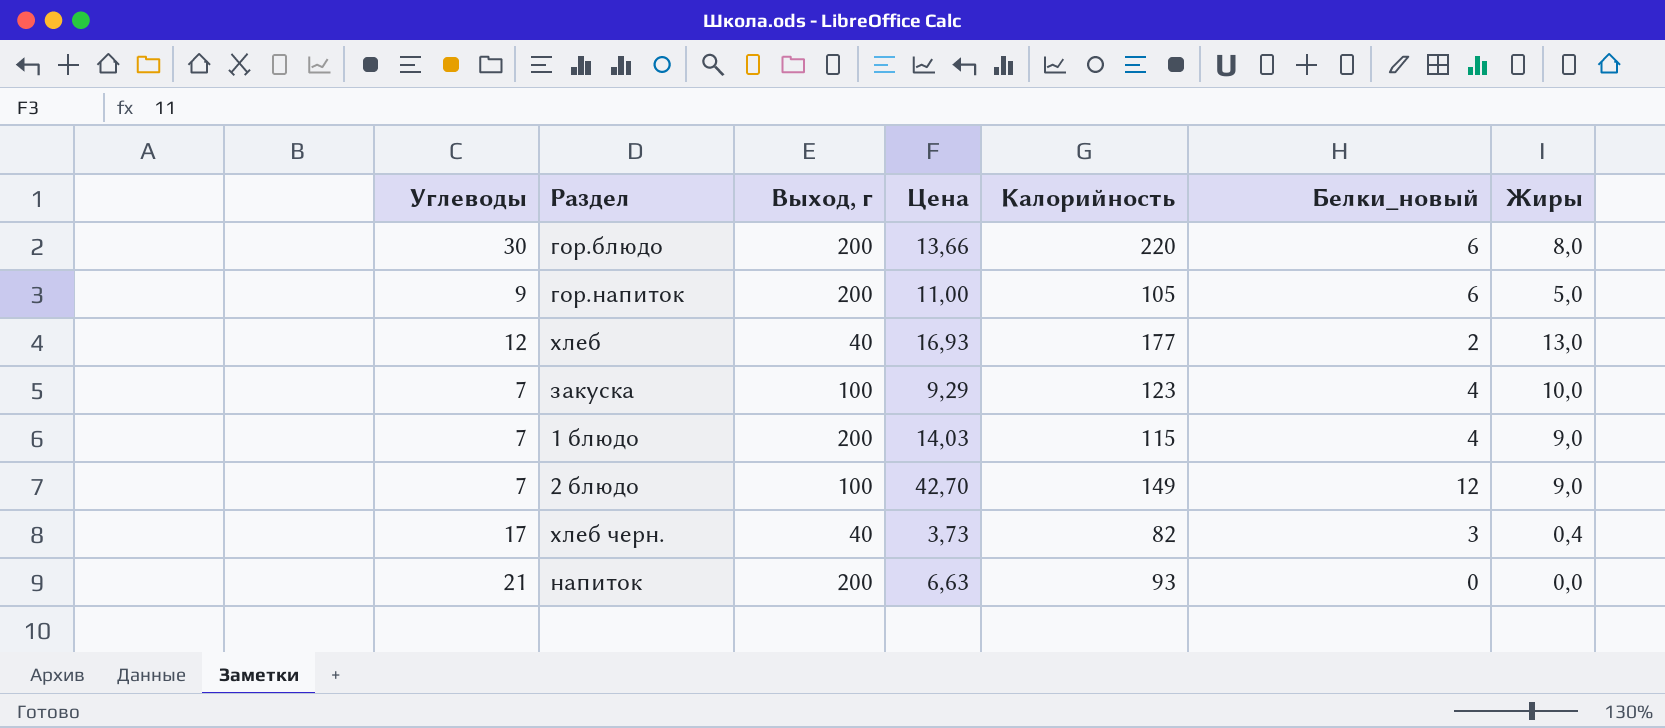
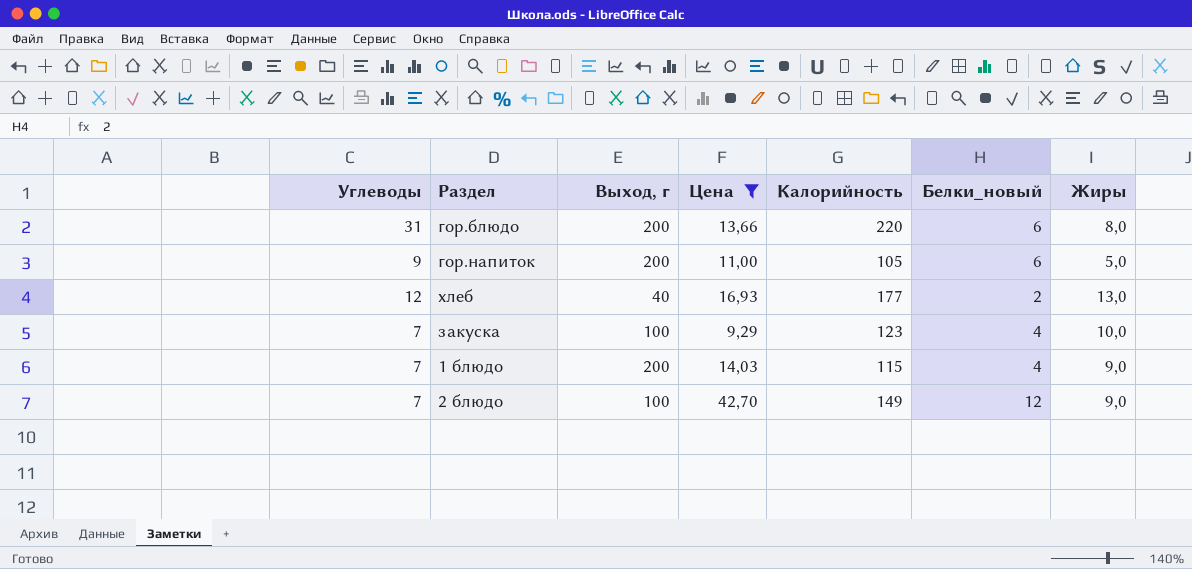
filter: none -> Цена >= 9,29
гор.блюдо | Углеводы: 30 -> 31

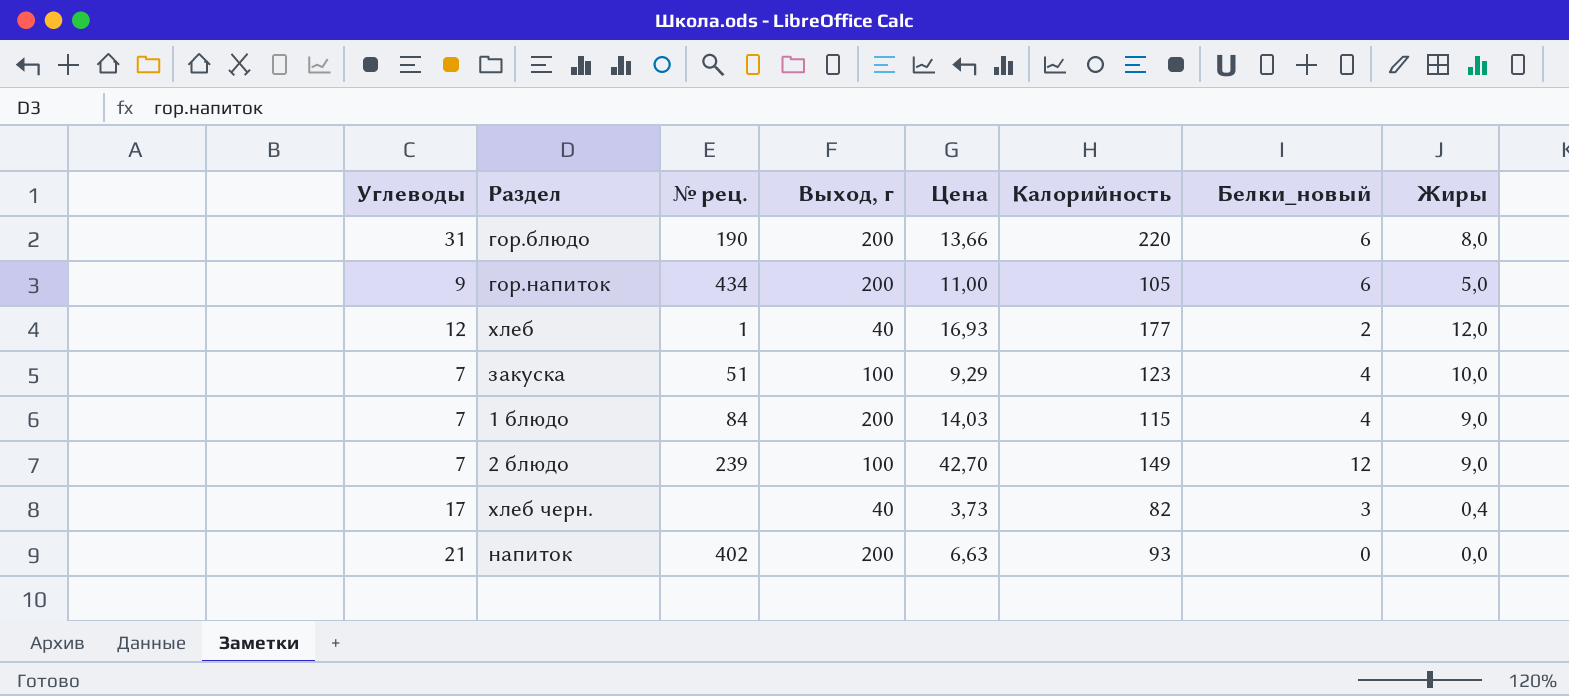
filter: Цена >= 9,29 -> none
column № рец. | position: none -> 3
хлеб | Жиры: 13,0 -> 12,0

